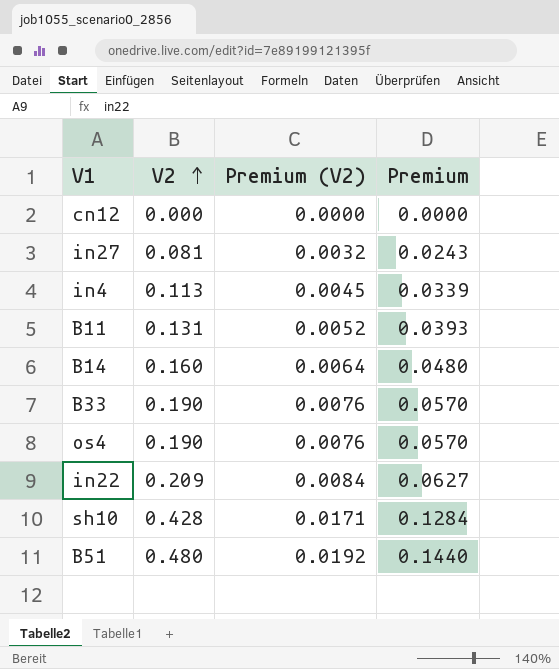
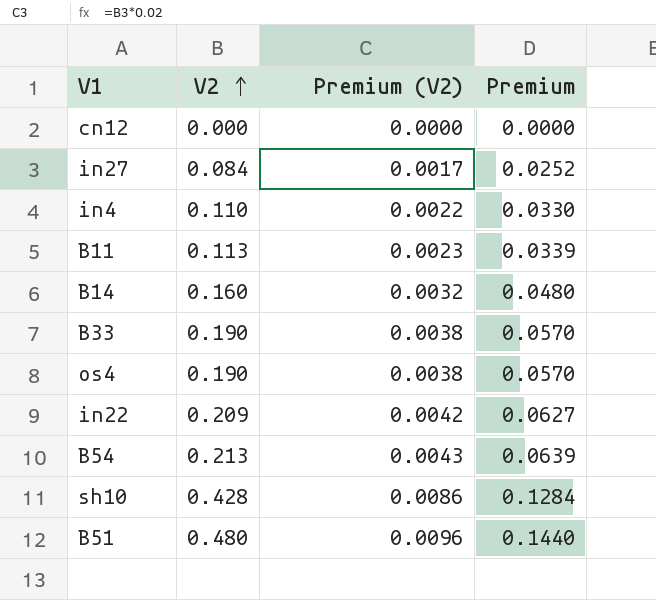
column Premium (V2) | formula: [V2] * 0.04 -> [V2] * 0.02
in27 | V2: 0.081 -> 0.084
in27 | Premium: 0.0243 -> 0.0252
in4 | V2: 0.113 -> 0.110
in4 | Premium: 0.0339 -> 0.0330
B11 | V2: 0.131 -> 0.113
B11 | Premium: 0.0393 -> 0.0339
row B54: none -> 0.213 | 0.0043 | 0.0639

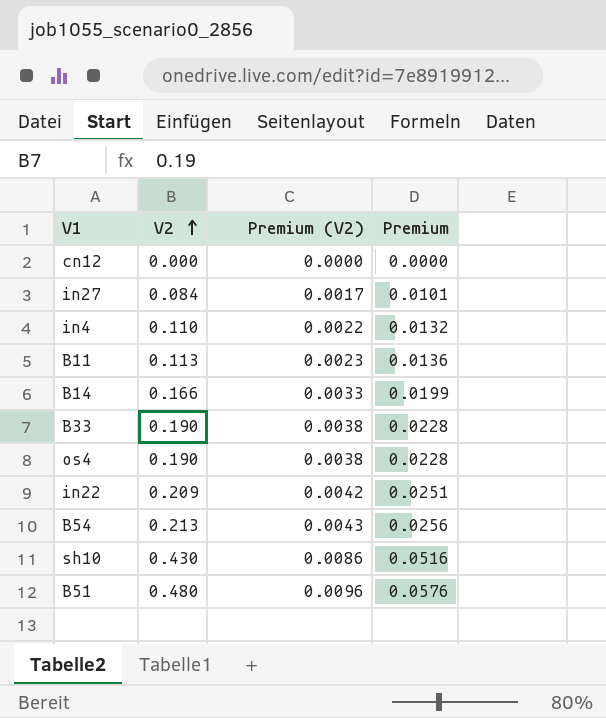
column Premium | formula: [V2] * 0.3 -> [V2] * 0.12
B14 | V2: 0.160 -> 0.166
B14 | Premium (V2): 0.0032 -> 0.0033
sh10 | V2: 0.428 -> 0.430

